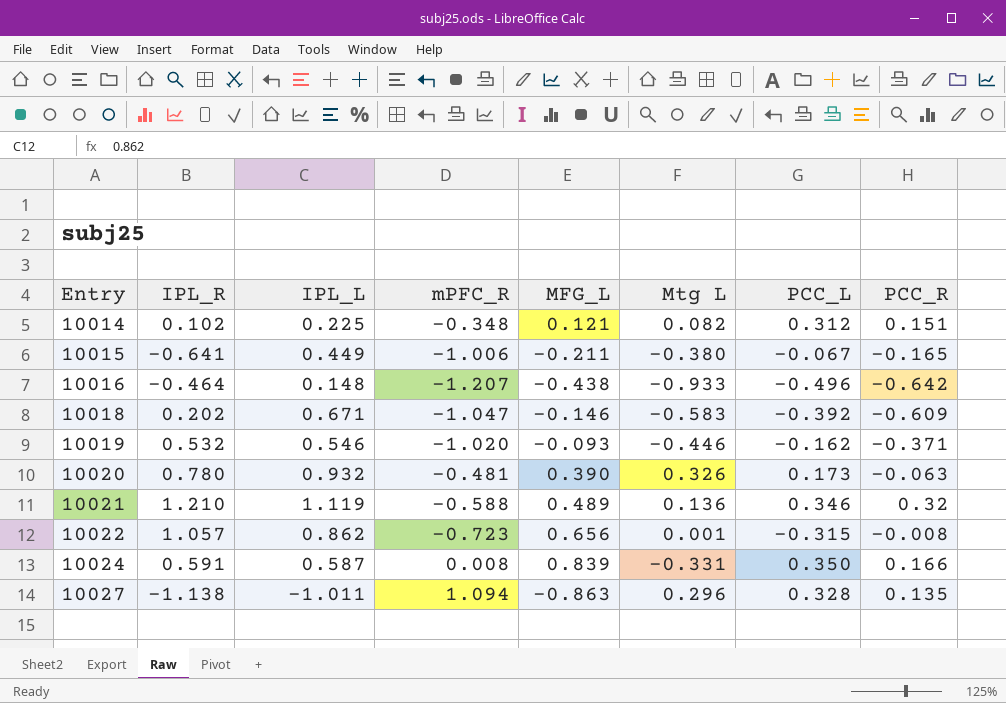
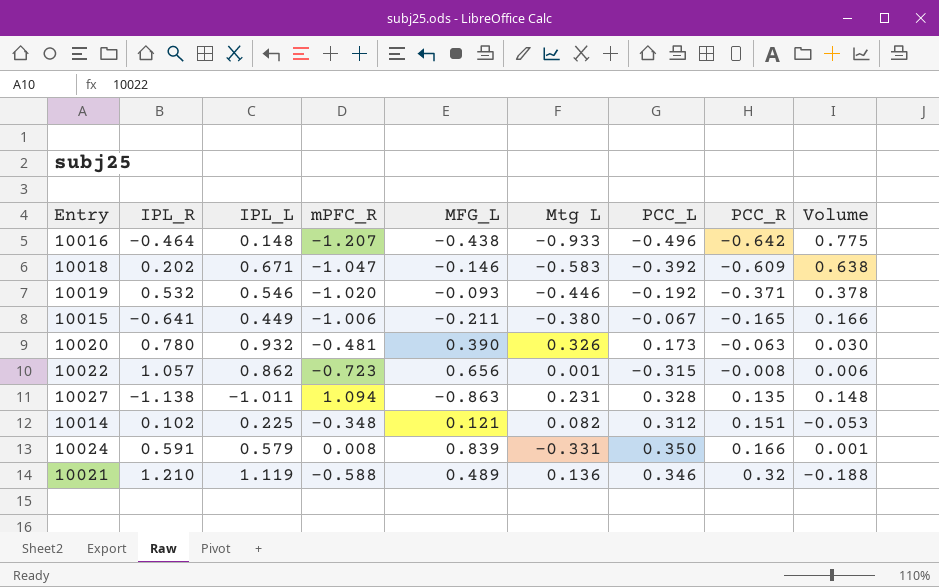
row order: Entry ascending -> PCC_R ascending
column Volume | formula: none -> [mPFC_R] * [PCC_R]
10019 | PCC_L: -0.162 -> -0.192
10027 | Mtg L: 0.296 -> 0.231
10024 | IPL_L: 0.587 -> 0.579

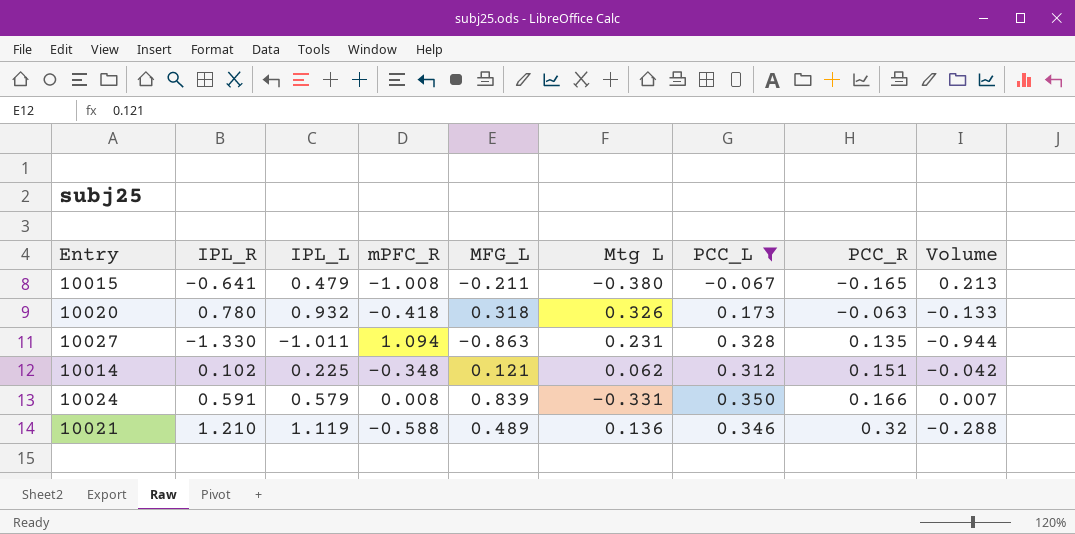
filter: none -> PCC_L >= -0.067
column Volume | formula: [mPFC_R] * [PCC_R] -> [mPFC_R] * [MFG_L]
10015 | IPL_L: 0.449 -> 0.479
10015 | mPFC_R: -1.006 -> -1.008
10020 | mPFC_R: -0.481 -> -0.418
10020 | MFG_L: 0.390 -> 0.318
10027 | IPL_R: -1.138 -> -1.330
10014 | Mtg L: 0.082 -> 0.062

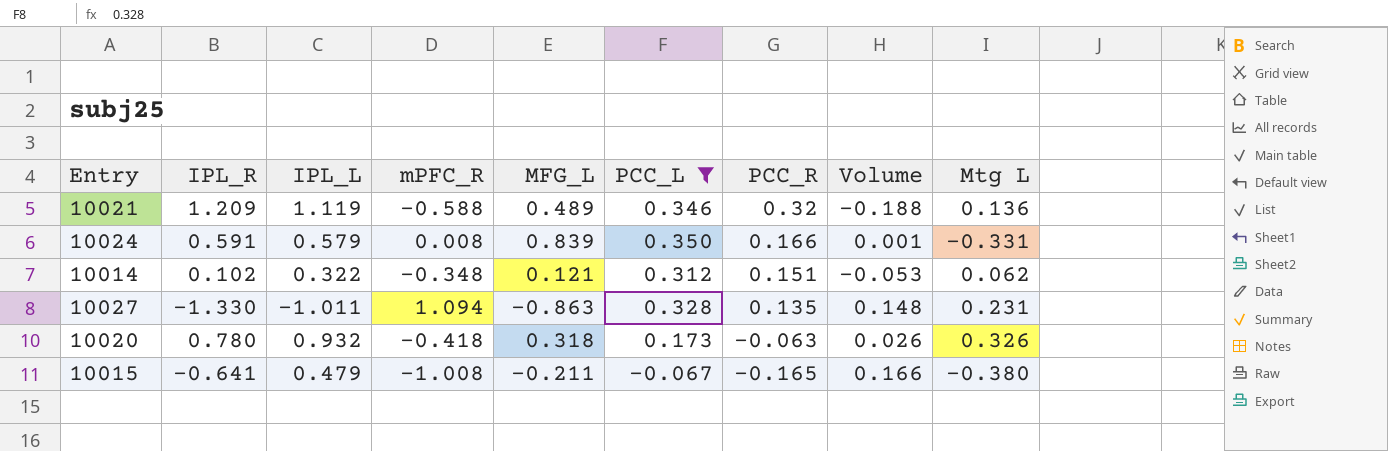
row order: PCC_R ascending -> PCC_R descending
column Volume | formula: [mPFC_R] * [MFG_L] -> [mPFC_R] * [PCC_R]
column Mtg L | position: 6 -> 9
10021 | IPL_R: 1.210 -> 1.209
10014 | IPL_L: 0.225 -> 0.322

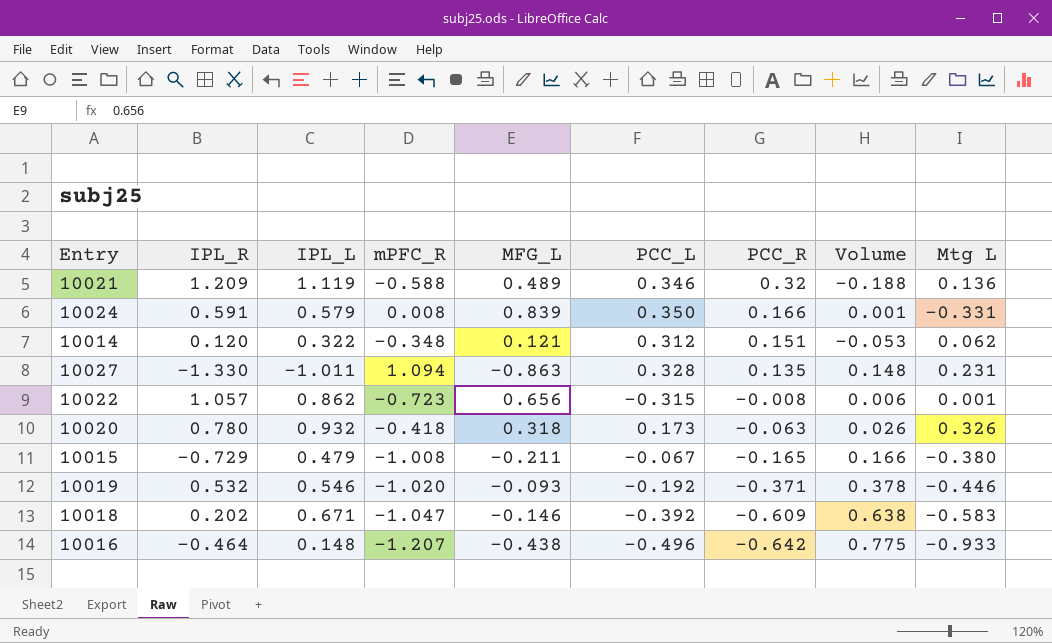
filter: PCC_L >= -0.067 -> none
10014 | IPL_R: 0.102 -> 0.120
10015 | IPL_R: -0.641 -> -0.729

